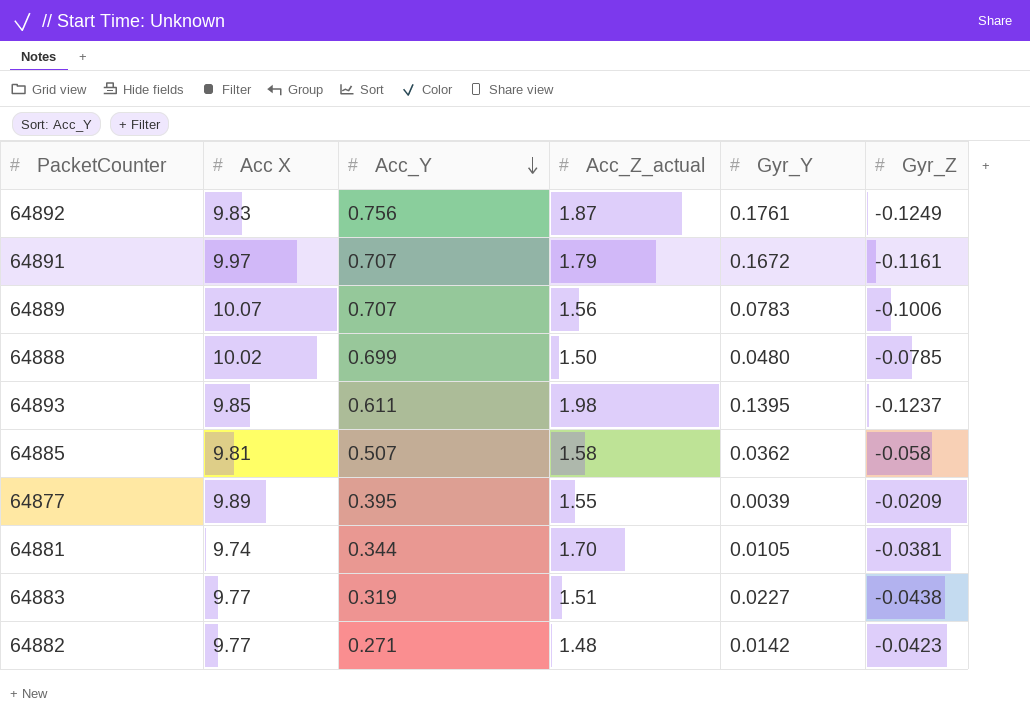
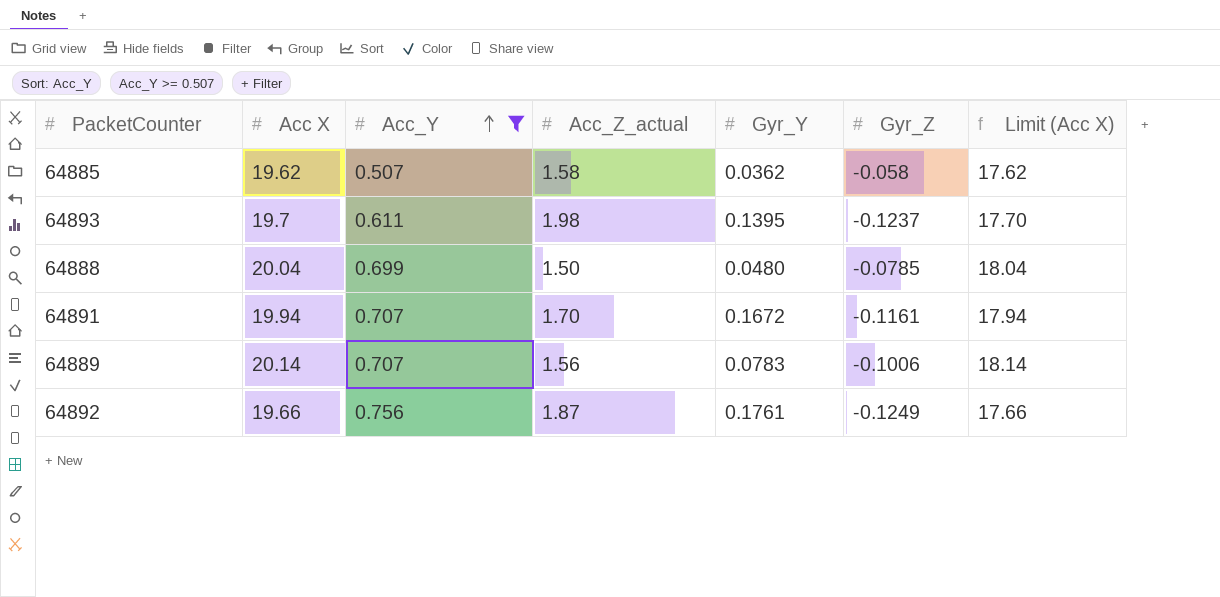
filter: none -> Acc_Y >= 0.507
row order: Acc_Y descending -> Acc_Y ascending
column Limit (Acc X) | formula: none -> [Acc X] - 2
64885 | Acc X: 9.81 -> 19.62
64893 | Acc X: 9.85 -> 19.7
64888 | Acc X: 10.02 -> 20.04
64891 | Acc X: 9.97 -> 19.94
64891 | Acc_Z_actual: 1.79 -> 1.70
64889 | Acc X: 10.07 -> 20.14
64892 | Acc X: 9.83 -> 19.66

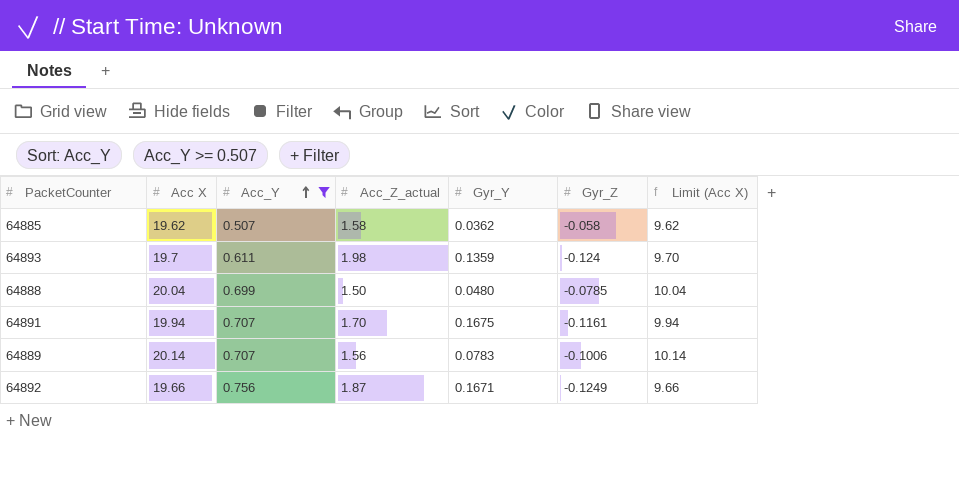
column Limit (Acc X) | formula: [Acc X] - 2 -> [Acc X] - 10
64893 | Gyr_Y: 0.1395 -> 0.1359
64893 | Gyr_Z: -0.1237 -> -0.124
64891 | Gyr_Y: 0.1672 -> 0.1675
64892 | Gyr_Y: 0.1761 -> 0.1671

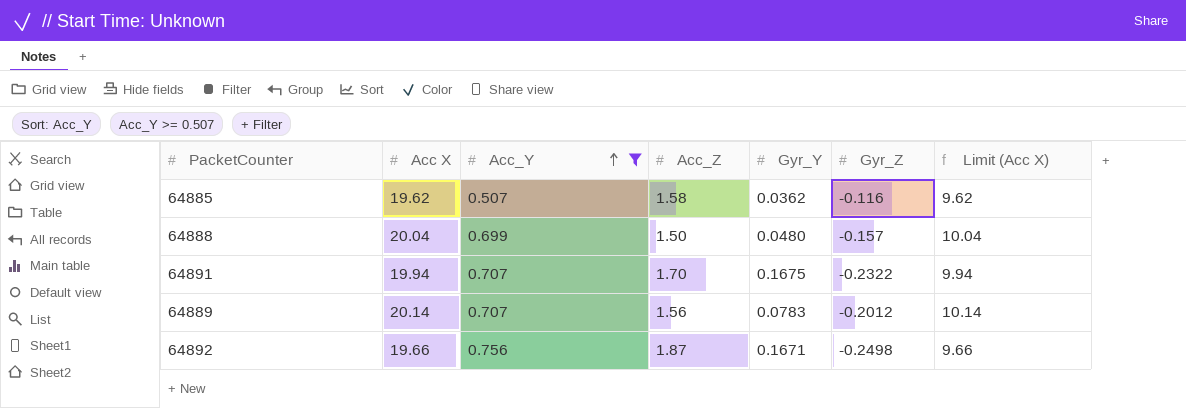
column name: Acc_Z_actual -> Acc_Z
row 64893: 19.7 | 0.611 | 1.98 | 0.1359 | -0.124 | 9.70 -> none
64885 | Gyr_Z: -0.058 -> -0.116
64888 | Gyr_Z: -0.0785 -> -0.157
64891 | Gyr_Z: -0.1161 -> -0.2322
64889 | Gyr_Z: -0.1006 -> -0.2012
64892 | Gyr_Z: -0.1249 -> -0.2498

